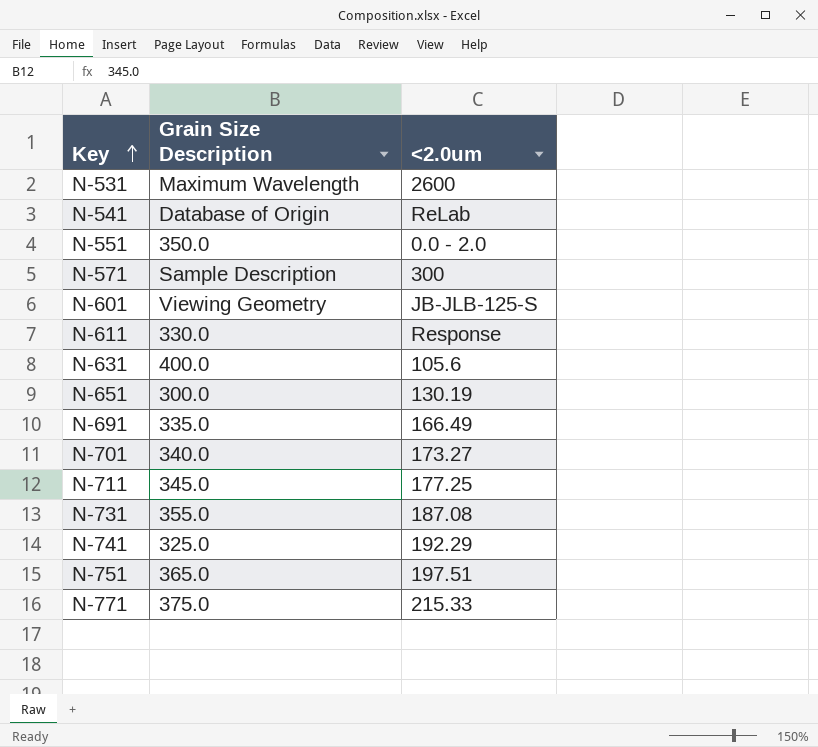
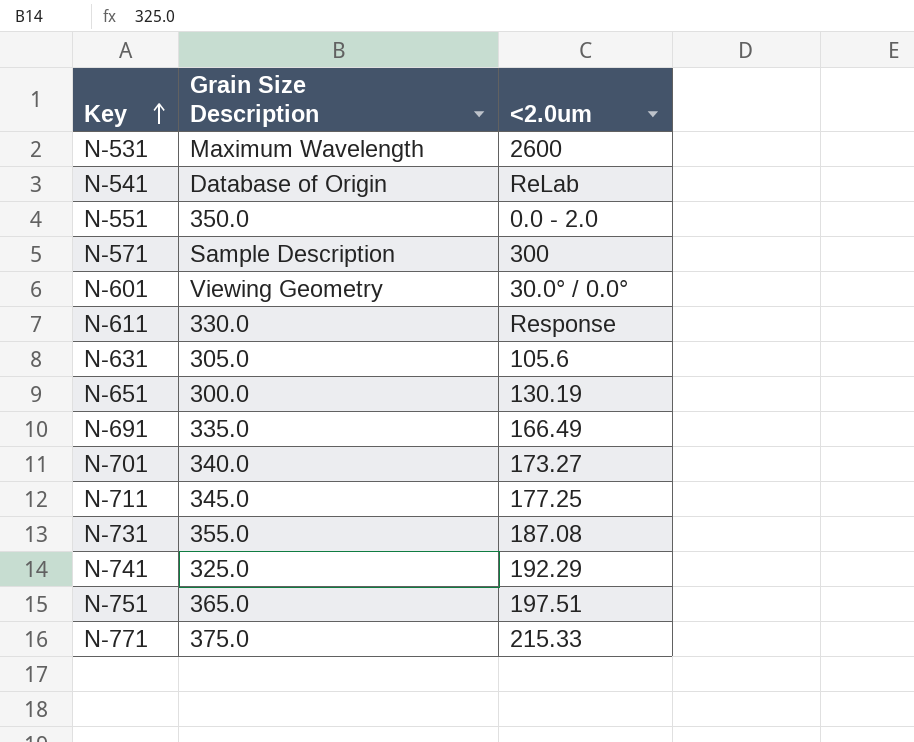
N-601 | <2.0um: JB-JLB-125-S -> 30.0° / 0.0°
N-631 | Grain Size Description: 400.0 -> 305.0

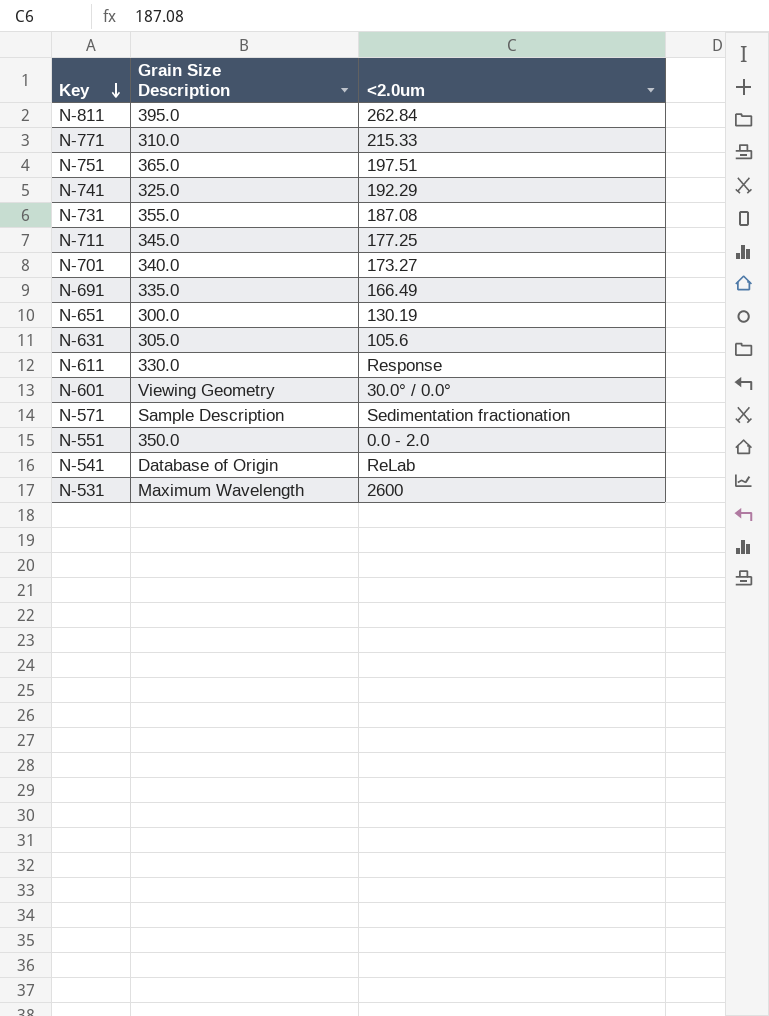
row order: Key ascending -> Key descending
row N-811: none -> 395.0 | 262.84
N-771 | Grain Size Description: 375.0 -> 310.0
N-571 | <2.0um: 300 -> Sedimentation fractionation

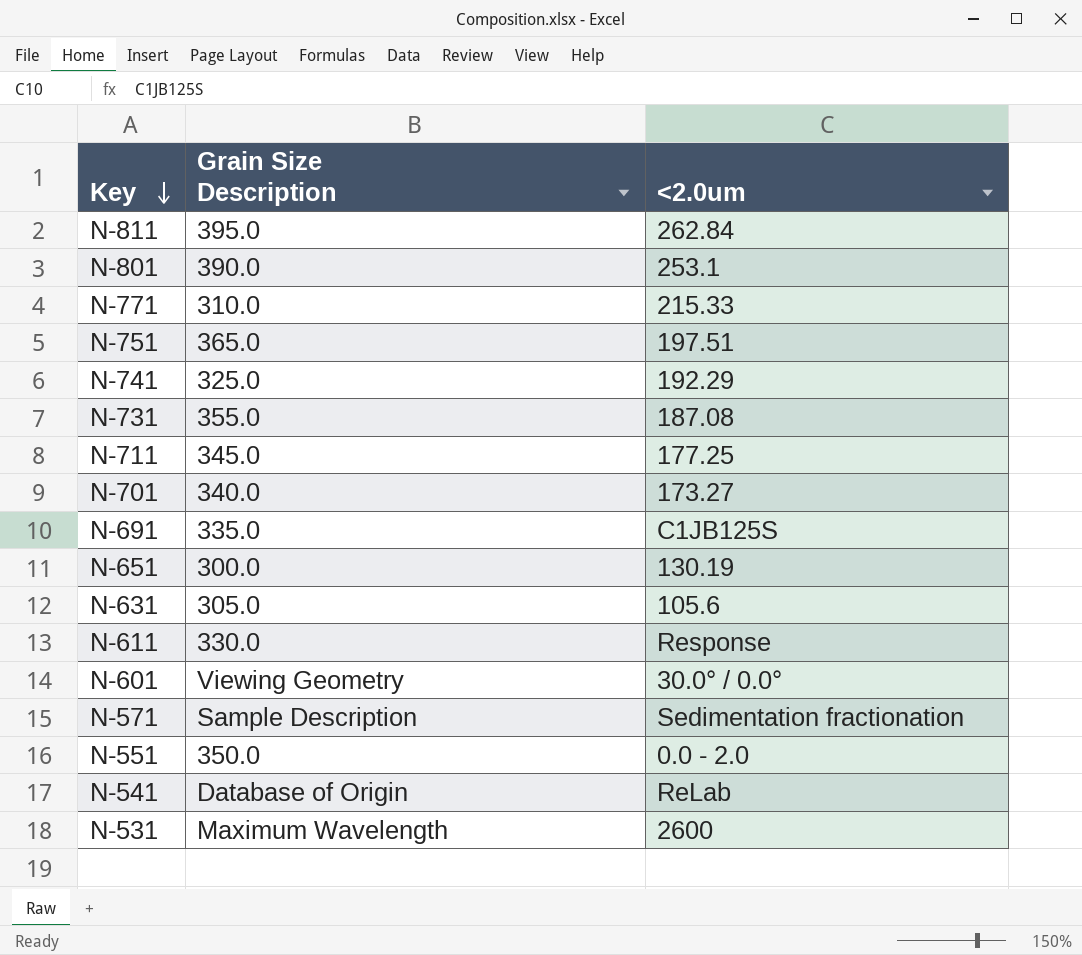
row N-801: none -> 390.0 | 253.1
N-691 | <2.0um: 166.49 -> C1JB125S

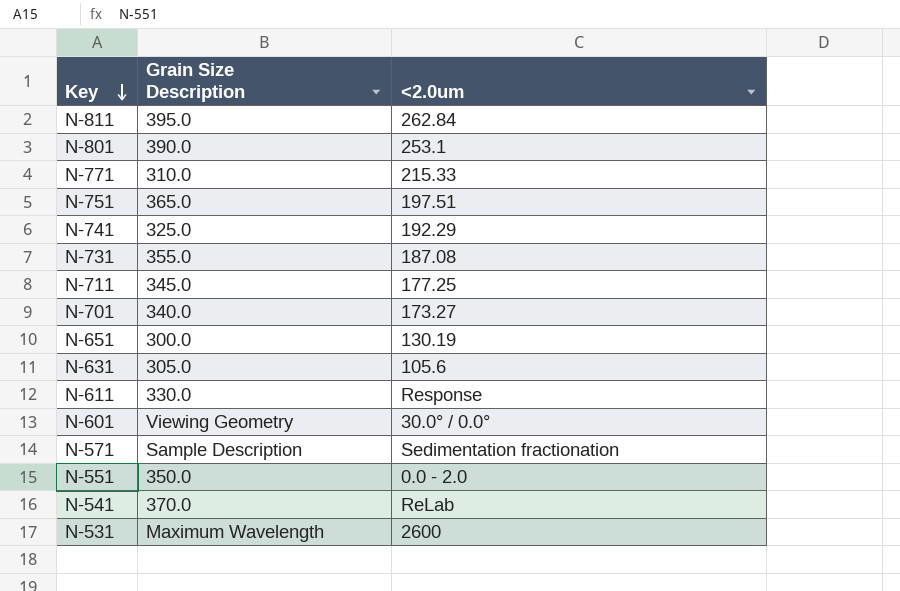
row N-691: 335.0 | C1JB125S -> none
N-541 | Grain Size Description: Database of Origin -> 370.0

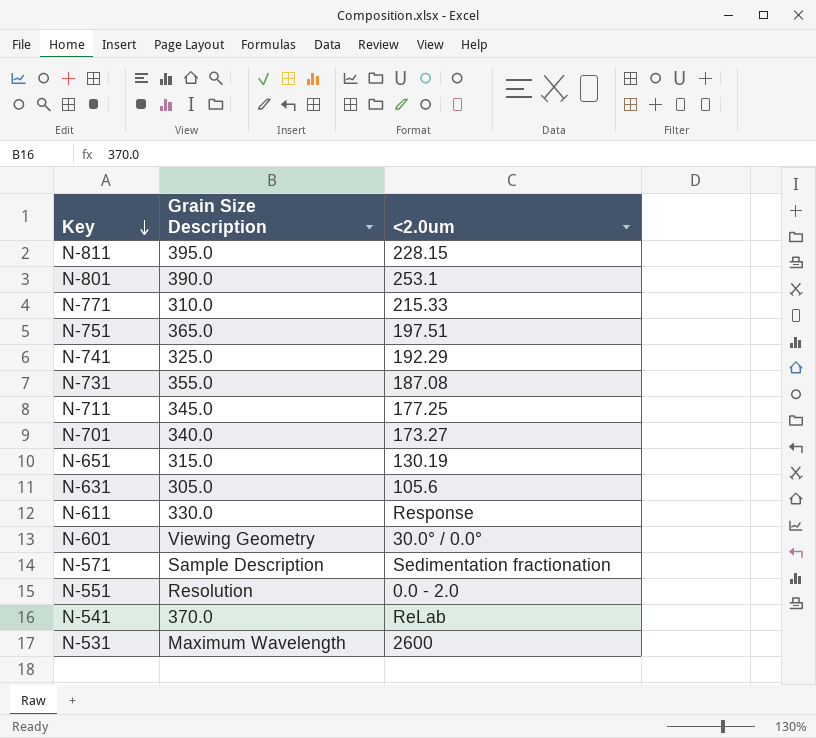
N-811 | <2.0um: 262.84 -> 228.15
N-651 | Grain Size Description: 300.0 -> 315.0
N-551 | Grain Size Description: 350.0 -> Resolution

